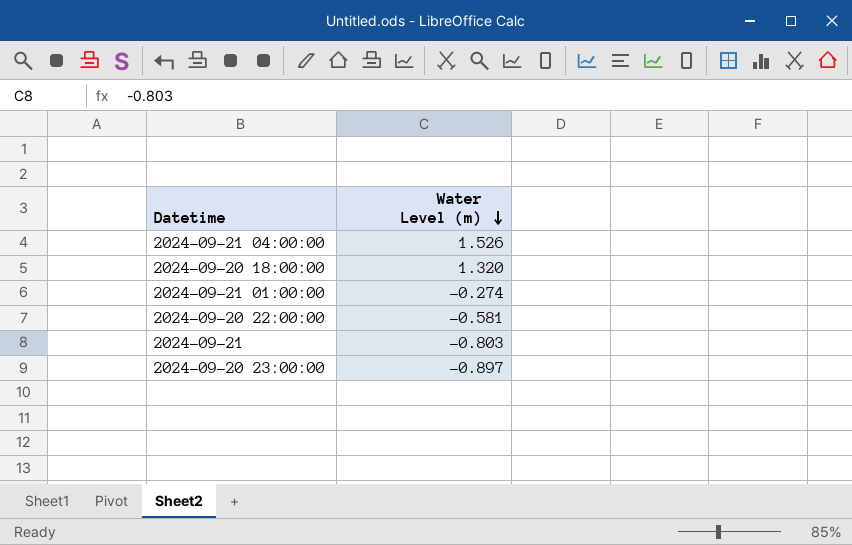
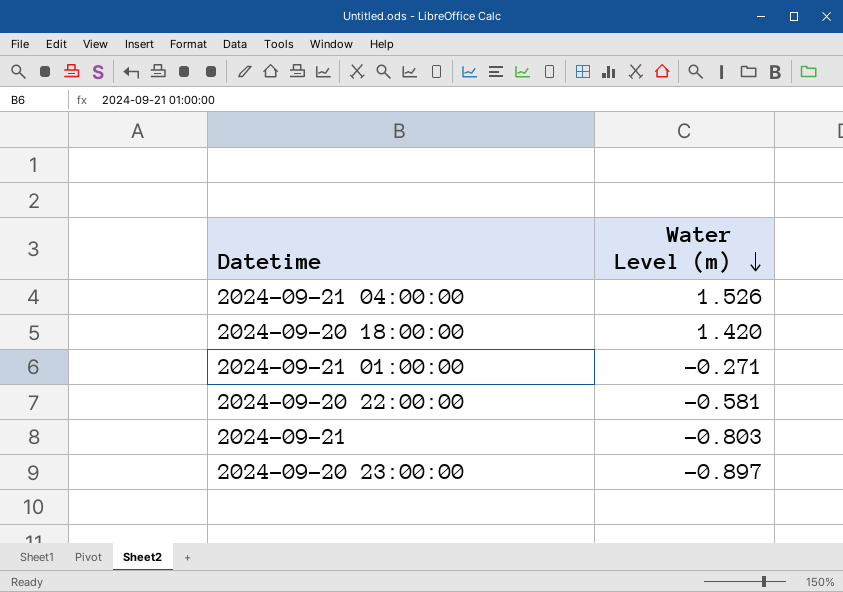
2024-09-20 18:00:00 | Water Level (m): 1.320 -> 1.420
2024-09-21 01:00:00 | Water Level (m): -0.274 -> -0.271

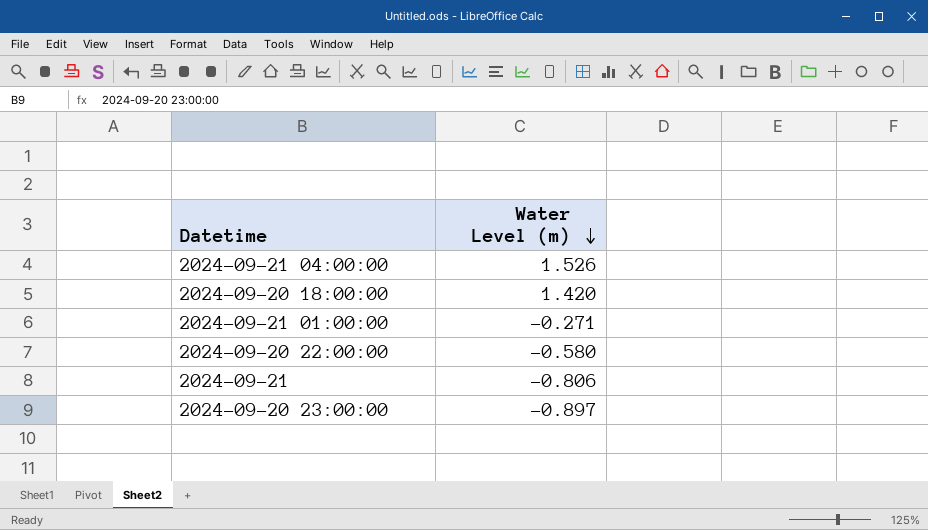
2024-09-20 22:00:00 | Water Level (m): -0.581 -> -0.580
2024-09-21 | Water Level (m): -0.803 -> -0.806

